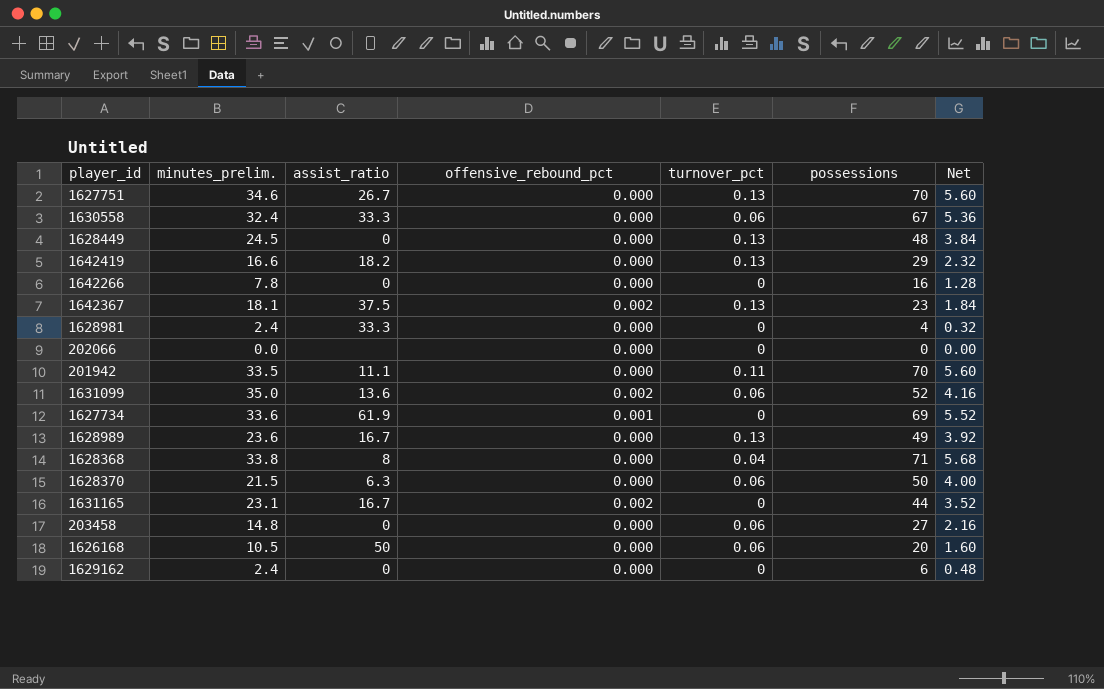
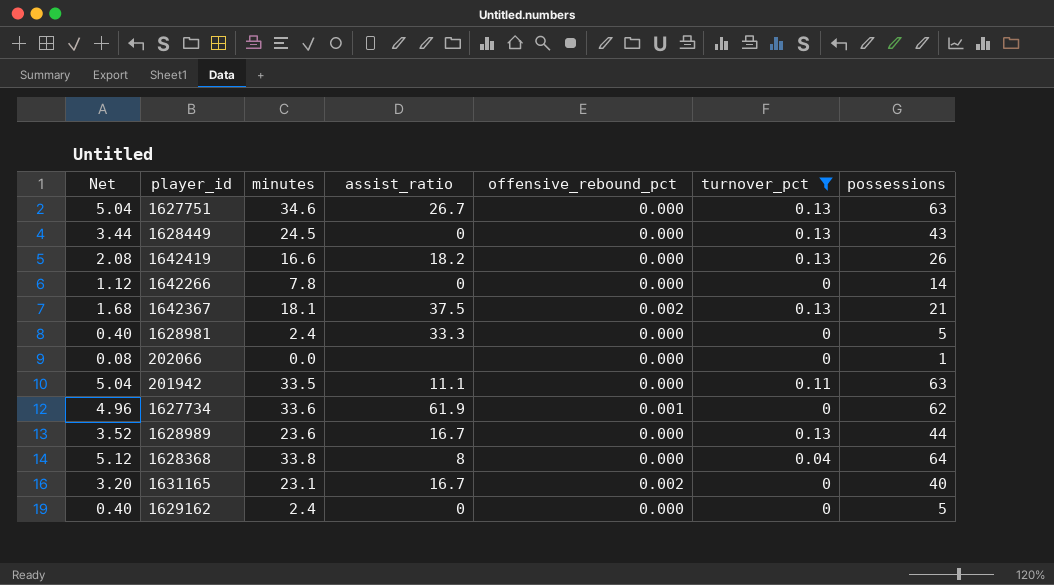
filter: none -> turnover_pct != 0.06
column Net | position: 7 -> 1
column name: minutes_prelim. -> minutes
1627751 | Net: 5.60 -> 5.04
1627751 | possessions: 70 -> 63
1628449 | Net: 3.84 -> 3.44
1628449 | possessions: 48 -> 43
1642419 | Net: 2.32 -> 2.08
1642419 | possessions: 29 -> 26
1642266 | Net: 1.28 -> 1.12
1642266 | possessions: 16 -> 14
1642367 | Net: 1.84 -> 1.68
1642367 | possessions: 23 -> 21
1628981 | Net: 0.32 -> 0.40
1628981 | possessions: 4 -> 5
202066 | Net: 0.00 -> 0.08
202066 | possessions: 0 -> 1
201942 | Net: 5.60 -> 5.04
201942 | possessions: 70 -> 63
1627734 | Net: 5.52 -> 4.96
1627734 | possessions: 69 -> 62
1628989 | Net: 3.92 -> 3.52
1628989 | possessions: 49 -> 44
1628368 | Net: 5.68 -> 5.12
1628368 | possessions: 71 -> 64
1631165 | Net: 3.52 -> 3.20
1631165 | possessions: 44 -> 40
1629162 | Net: 0.48 -> 0.40
1629162 | possessions: 6 -> 5

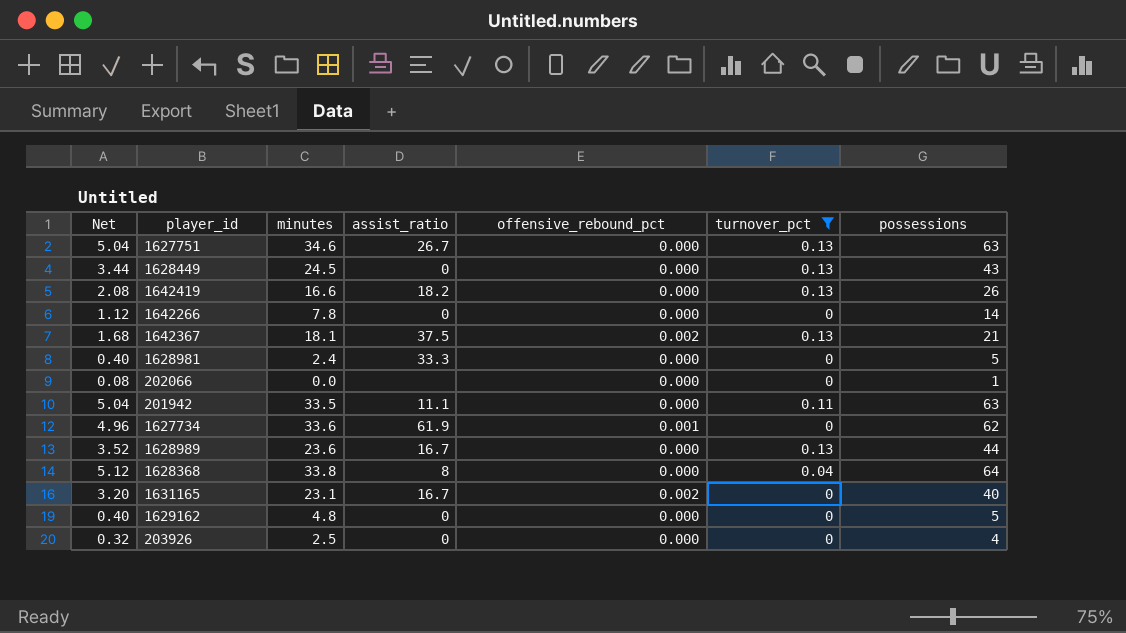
1629162 | minutes: 2.4 -> 4.8
row 203926: none -> 0.32 | 2.5 | 0 | 0.000 | 0 | 4

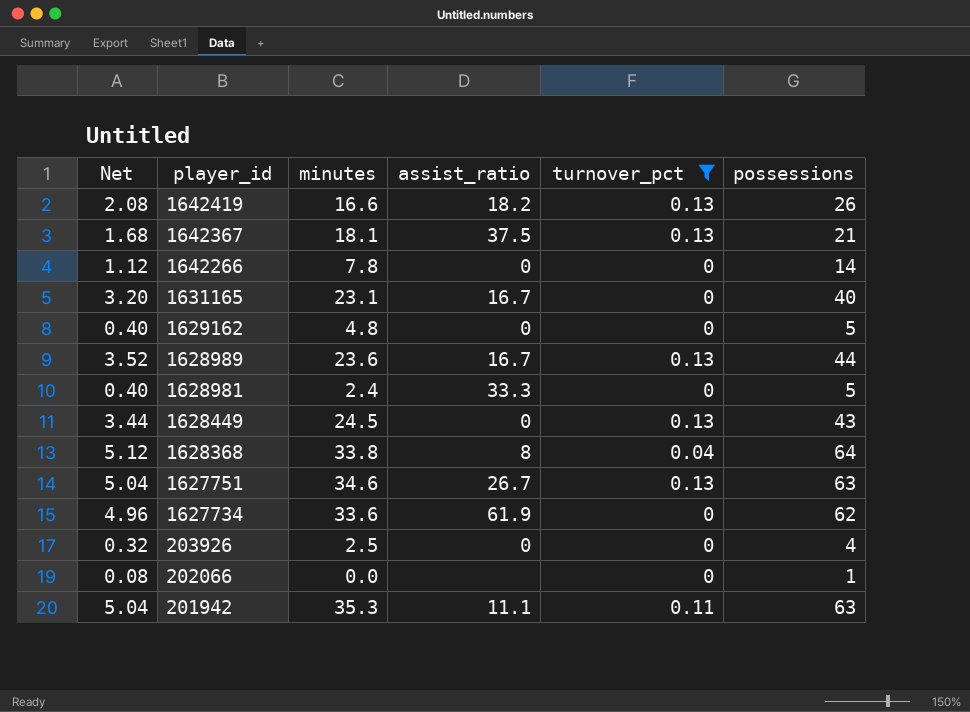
row order: none -> player_id descending
column offensive_rebound_pct | position: 5 -> none
201942 | minutes: 33.5 -> 35.3

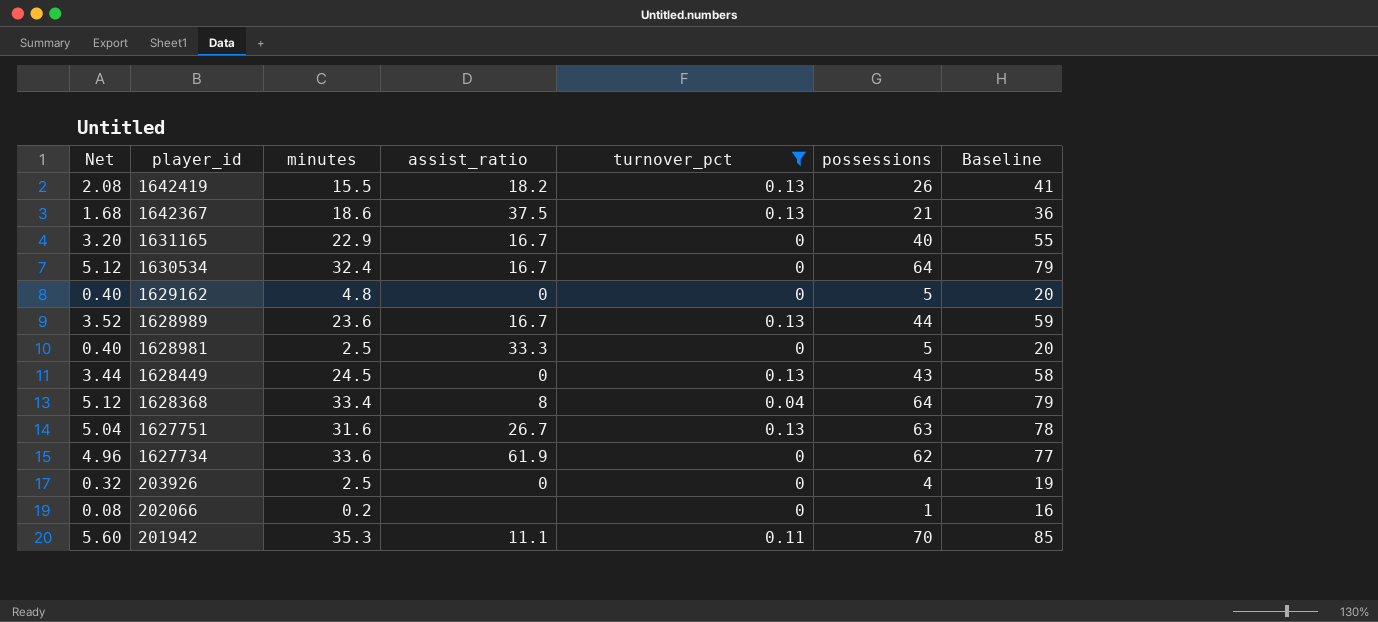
column Baseline | formula: none -> [possessions] + 15
row 1642266: 1.12 | 7.8 | 0 | 0 | 14 -> none
1642419 | minutes: 16.6 -> 15.5
1642367 | minutes: 18.1 -> 18.6
1631165 | minutes: 23.1 -> 22.9
row 1630534: none -> 5.12 | 32.4 | 16.7 | 0 | 64 | 79
1628981 | minutes: 2.4 -> 2.5
1628368 | minutes: 33.8 -> 33.4
1627751 | minutes: 34.6 -> 31.6
202066 | minutes: 0.0 -> 0.2
201942 | Net: 5.04 -> 5.60
201942 | possessions: 63 -> 70

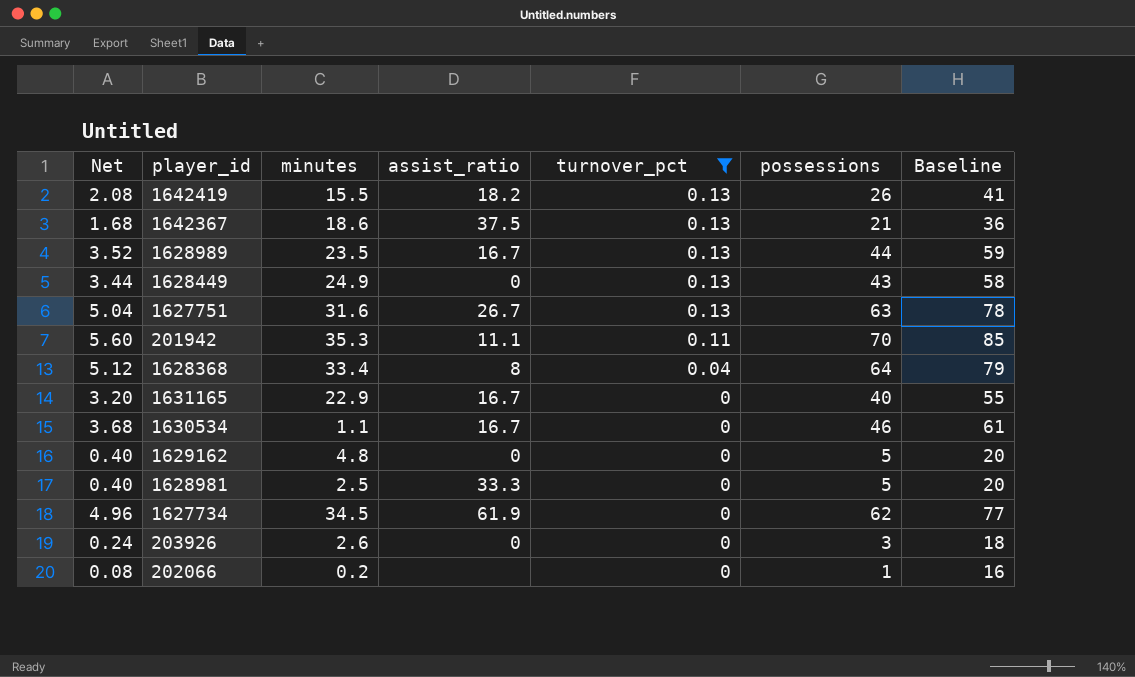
row order: player_id descending -> turnover_pct descending
1628989 | minutes: 23.6 -> 23.5
1628449 | minutes: 24.5 -> 24.9
1630534 | Net: 5.12 -> 3.68
1630534 | minutes: 32.4 -> 1.1
1630534 | possessions: 64 -> 46
1630534 | Baseline: 79 -> 61
1627734 | minutes: 33.6 -> 34.5
203926 | Net: 0.32 -> 0.24
203926 | minutes: 2.5 -> 2.6
203926 | possessions: 4 -> 3
203926 | Baseline: 19 -> 18

